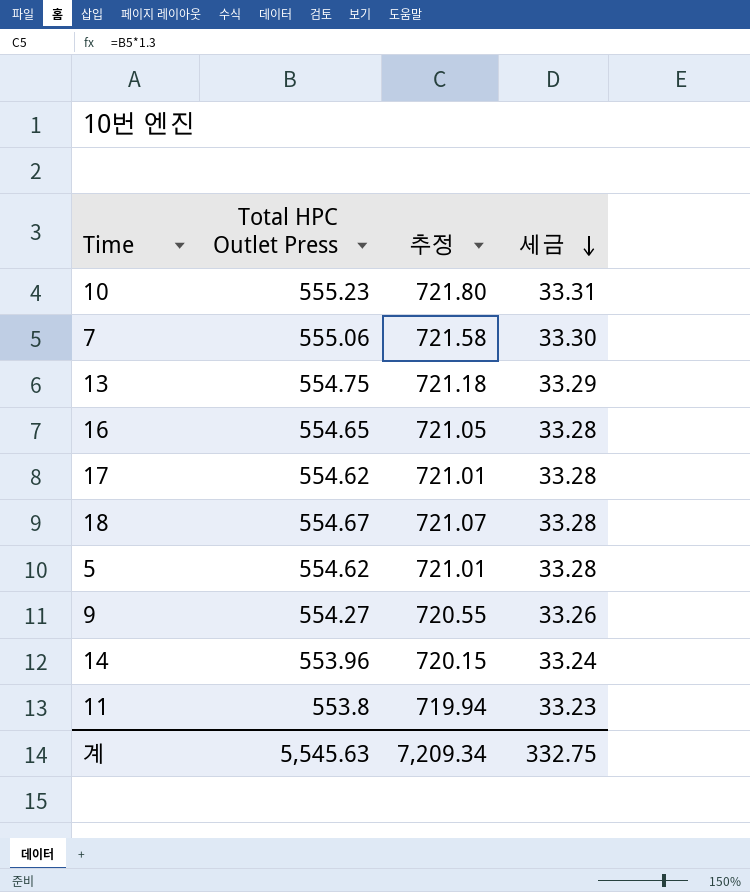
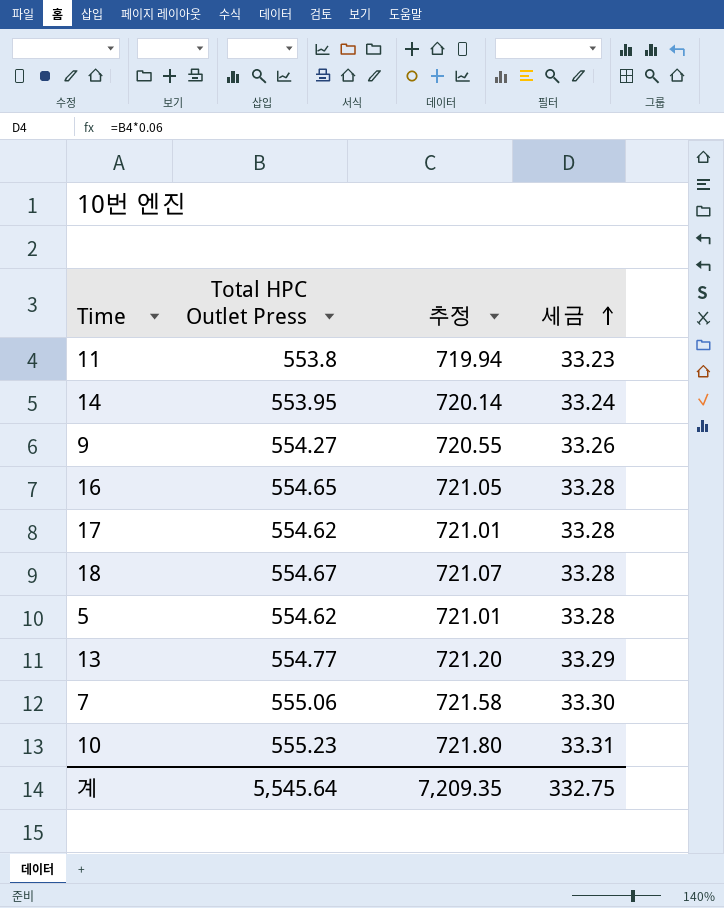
row order: 세금 descending -> 세금 ascending
14 | Total HPC Outlet Press: 553.96 -> 553.95
14 | 추정: 720.15 -> 720.14
13 | Total HPC Outlet Press: 554.75 -> 554.77
13 | 추정: 721.18 -> 721.20
계 | Total HPC Outlet Press: 5,545.63 -> 5,545.64
계 | 추정: 7,209.34 -> 7,209.35

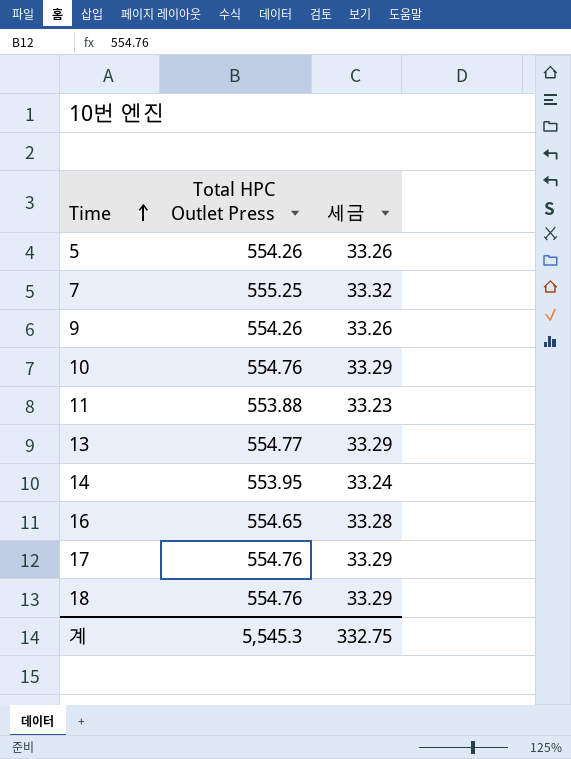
row order: 세금 ascending -> Time ascending
column 추정 | formula: [Total HPC Outlet Press] * 1.3 -> none
5 | Total HPC Outlet Press: 554.62 -> 554.26
5 | 세금: 33.28 -> 33.26
7 | Total HPC Outlet Press: 555.06 -> 555.25
7 | 세금: 33.30 -> 33.32
9 | Total HPC Outlet Press: 554.27 -> 554.26
10 | Total HPC Outlet Press: 555.23 -> 554.76
10 | 세금: 33.31 -> 33.29
11 | Total HPC Outlet Press: 553.8 -> 553.88
17 | Total HPC Outlet Press: 554.62 -> 554.76
17 | 세금: 33.28 -> 33.29
18 | Total HPC Outlet Press: 554.67 -> 554.76
18 | 세금: 33.28 -> 33.29
계 | Total HPC Outlet Press: 5,545.64 -> 5,545.3

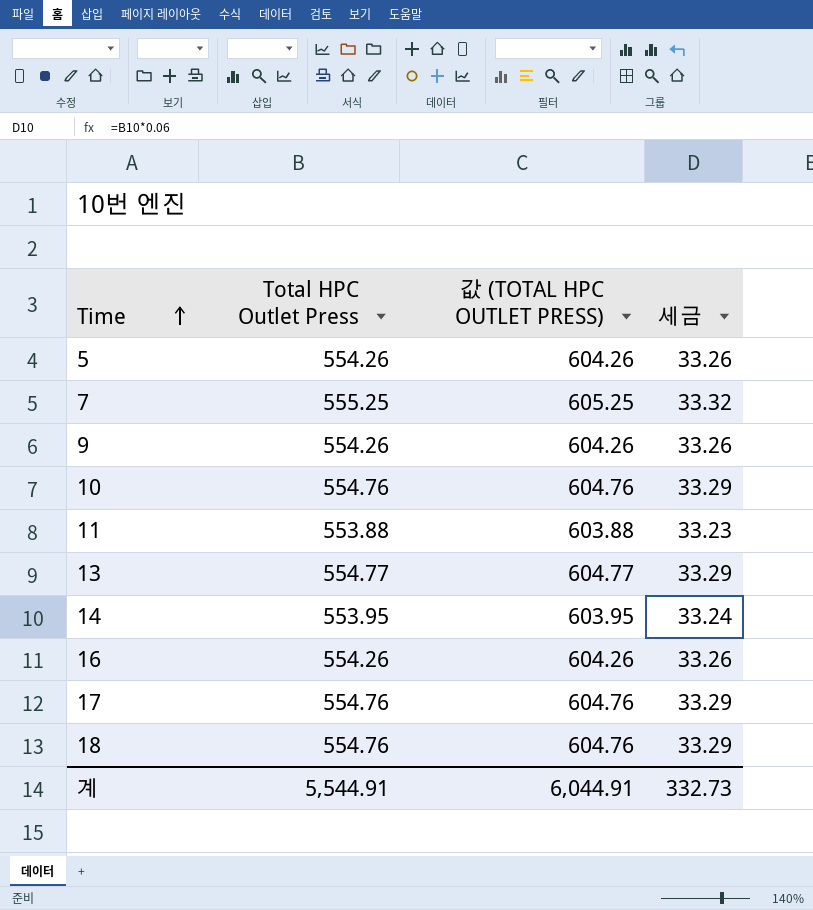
column 값 (TOTAL HPC OUTLET PRESS) | formula: none -> [Total HPC Outlet Press] + 50
16 | Total HPC Outlet Press: 554.65 -> 554.26
16 | 세금: 33.28 -> 33.26
계 | Total HPC Outlet Press: 5,545.3 -> 5,544.91
계 | 세금: 332.75 -> 332.73

